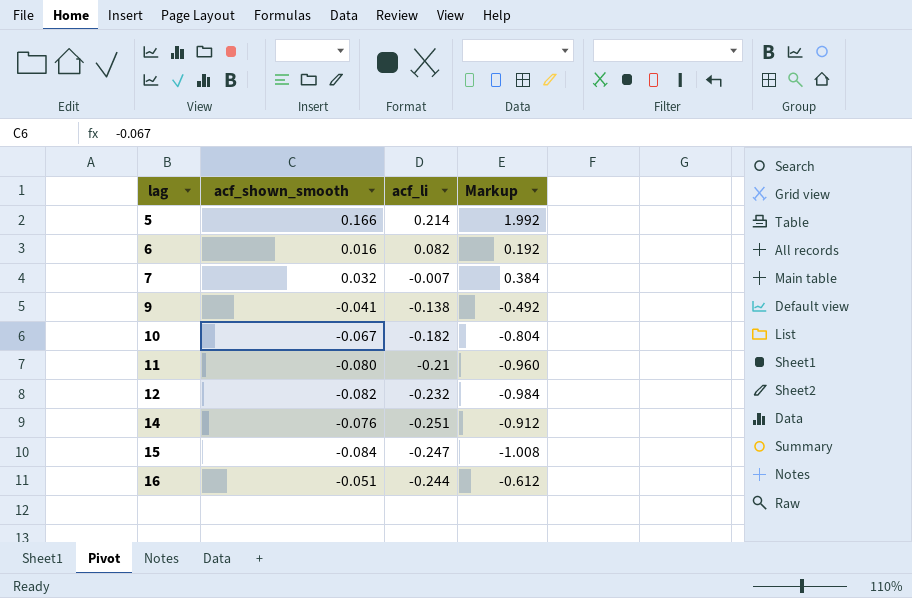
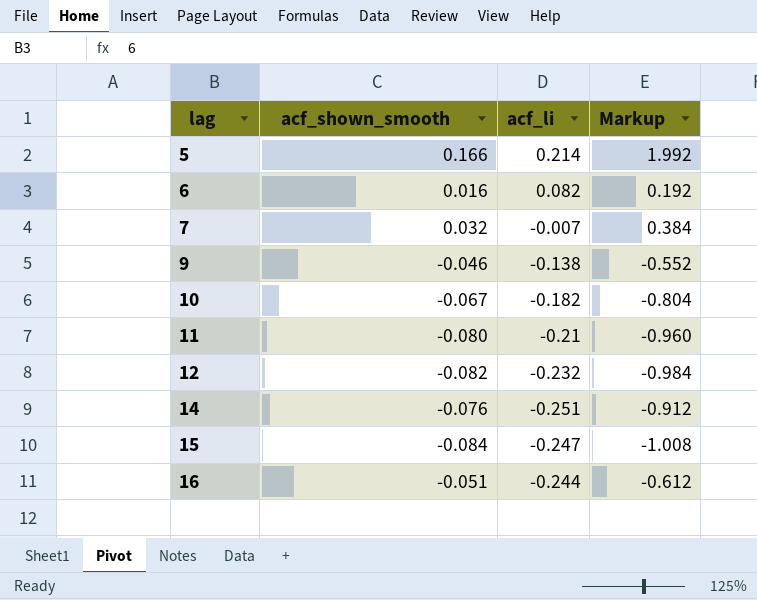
9 | acf_shown_smooth: -0.041 -> -0.046
9 | Markup: -0.492 -> -0.552

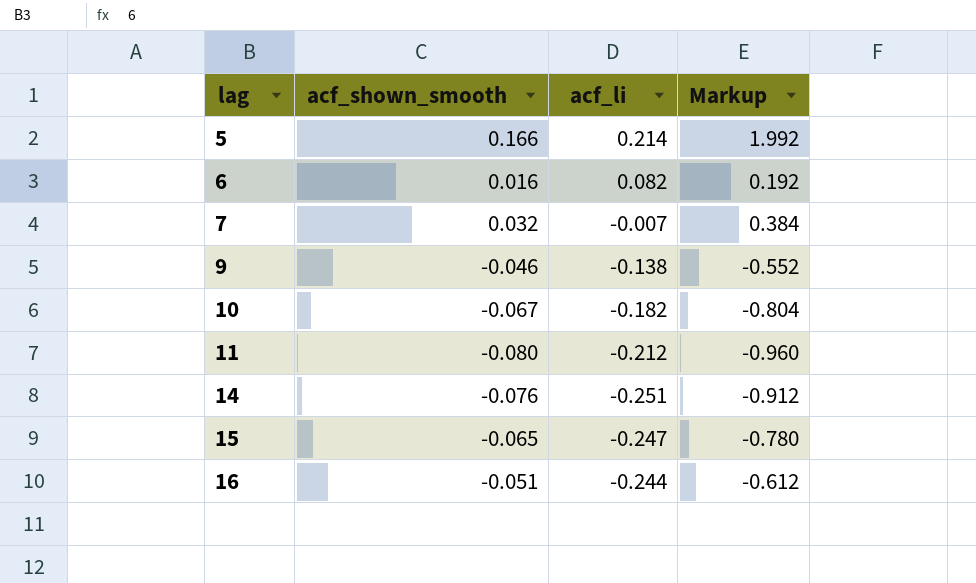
row 12: -0.082 | -0.232 | -0.984 -> none
11 | acf_li: -0.21 -> -0.212
15 | acf_shown_smooth: -0.084 -> -0.065
15 | Markup: -1.008 -> -0.780

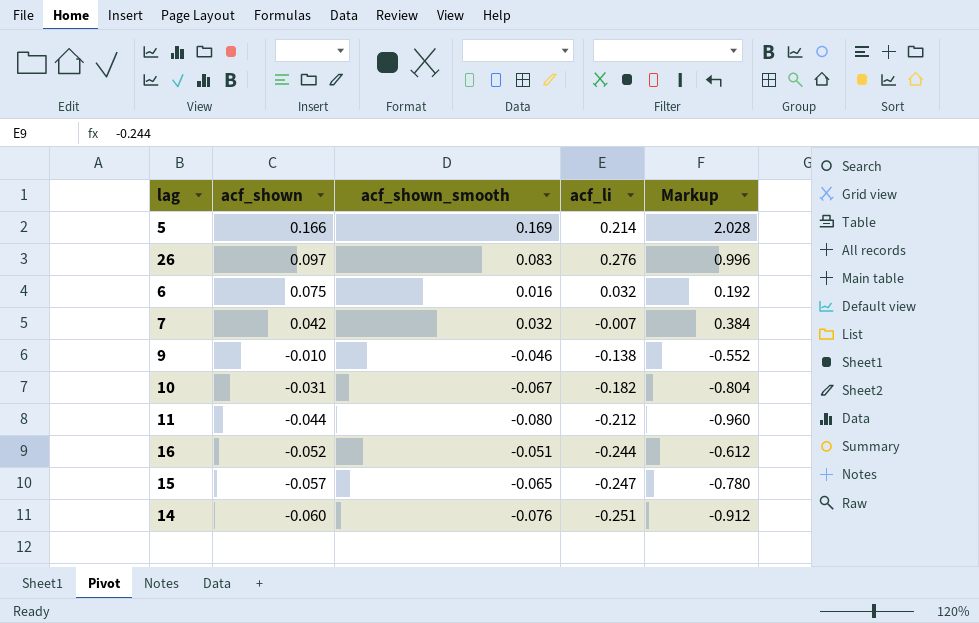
row order: lag ascending -> acf_shown descending
column acf_shown | position: none -> 2
5 | acf_shown_smooth: 0.166 -> 0.169
5 | Markup: 1.992 -> 2.028
row 26: none -> 0.097 | 0.083 | 0.276 | 0.996
6 | acf_li: 0.082 -> 0.032

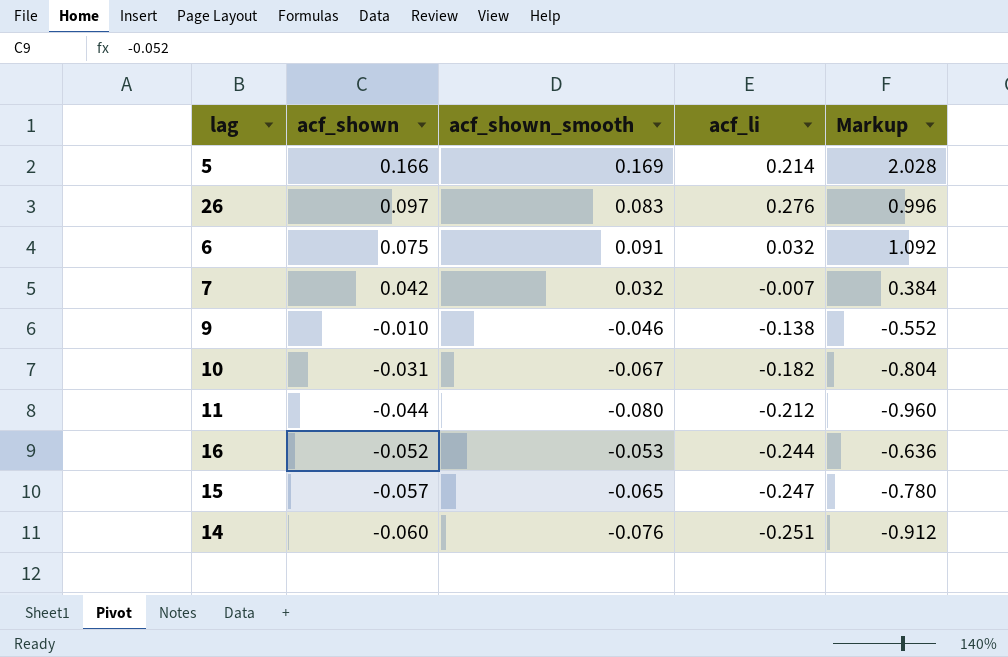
6 | acf_shown_smooth: 0.016 -> 0.091
6 | Markup: 0.192 -> 1.092
16 | acf_shown_smooth: -0.051 -> -0.053
16 | Markup: -0.612 -> -0.636

